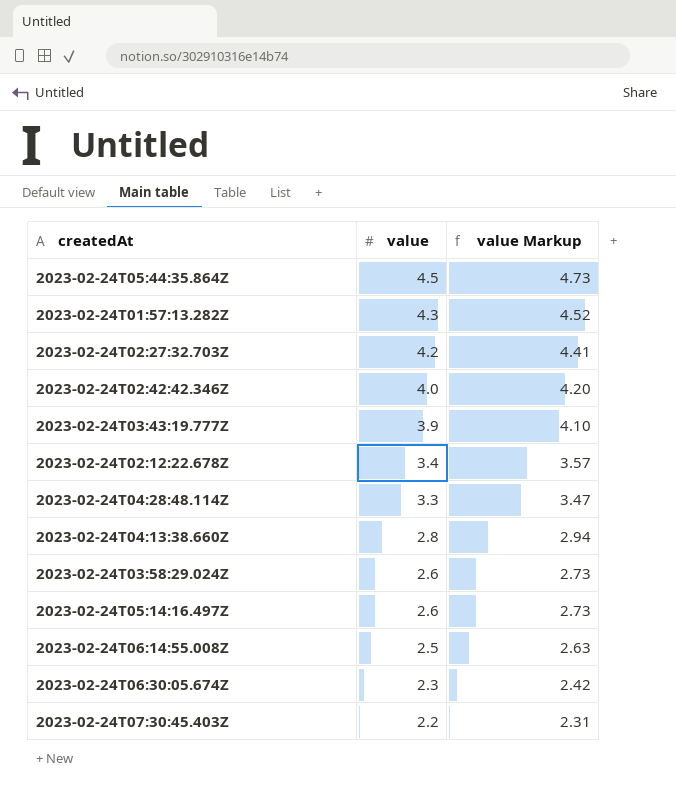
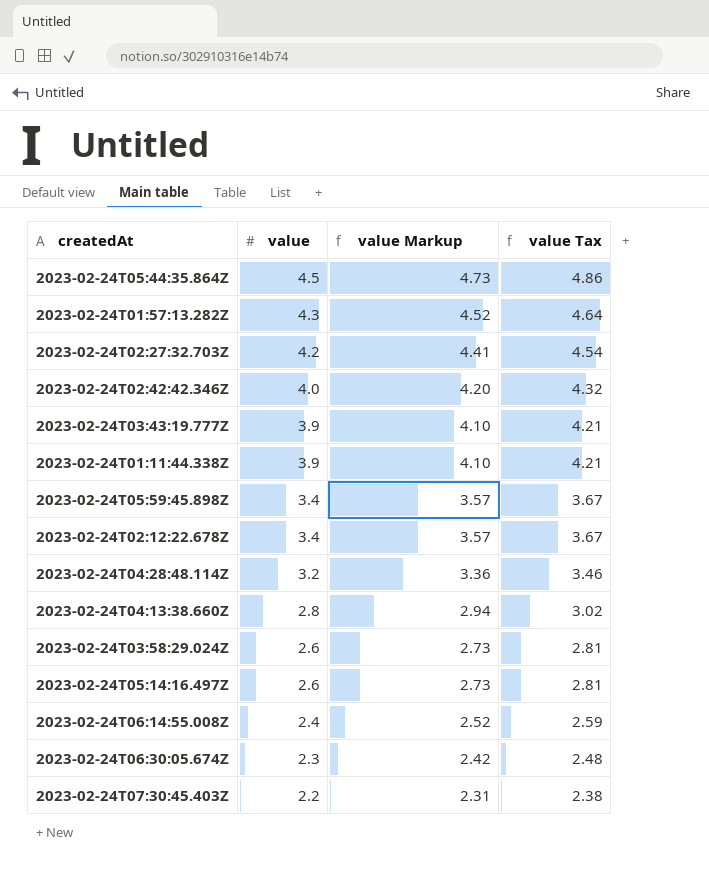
column value Tax | formula: none -> [value] * 1.08
row 2023-02-24T01:11:44.338Z: none -> 3.9 | 4.10 | 4.21
row 2023-02-24T05:59:45.898Z: none -> 3.4 | 3.57 | 3.67
2023-02-24T04:28:48.114Z | value: 3.3 -> 3.2
2023-02-24T04:28:48.114Z | value Markup: 3.47 -> 3.36
2023-02-24T06:14:55.008Z | value: 2.5 -> 2.4
2023-02-24T06:14:55.008Z | value Markup: 2.63 -> 2.52

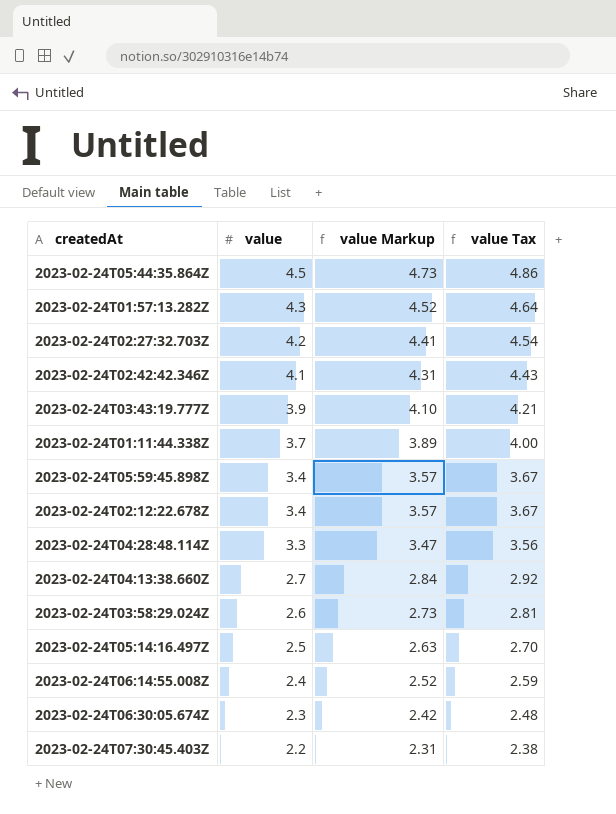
2023-02-24T02:42:42.346Z | value: 4.0 -> 4.1
2023-02-24T02:42:42.346Z | value Markup: 4.20 -> 4.31
2023-02-24T02:42:42.346Z | value Tax: 4.32 -> 4.43
2023-02-24T01:11:44.338Z | value: 3.9 -> 3.7
2023-02-24T01:11:44.338Z | value Markup: 4.10 -> 3.89
2023-02-24T01:11:44.338Z | value Tax: 4.21 -> 4.00
2023-02-24T04:28:48.114Z | value: 3.2 -> 3.3
2023-02-24T04:28:48.114Z | value Markup: 3.36 -> 3.47
2023-02-24T04:28:48.114Z | value Tax: 3.46 -> 3.56
2023-02-24T04:13:38.660Z | value: 2.8 -> 2.7
2023-02-24T04:13:38.660Z | value Markup: 2.94 -> 2.84
2023-02-24T04:13:38.660Z | value Tax: 3.02 -> 2.92
2023-02-24T05:14:16.497Z | value: 2.6 -> 2.5
2023-02-24T05:14:16.497Z | value Markup: 2.73 -> 2.63
2023-02-24T05:14:16.497Z | value Tax: 2.81 -> 2.70

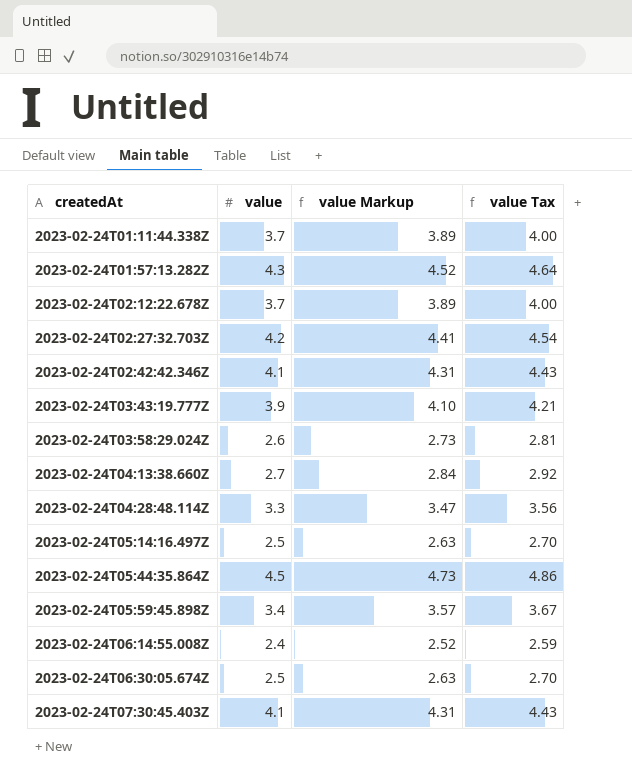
row order: value descending -> createdAt ascending
2023-02-24T02:12:22.678Z | value: 3.4 -> 3.7
2023-02-24T02:12:22.678Z | value Markup: 3.57 -> 3.89
2023-02-24T02:12:22.678Z | value Tax: 3.67 -> 4.00
2023-02-24T06:30:05.674Z | value: 2.3 -> 2.5
2023-02-24T06:30:05.674Z | value Markup: 2.42 -> 2.63
2023-02-24T06:30:05.674Z | value Tax: 2.48 -> 2.70
2023-02-24T07:30:45.403Z | value: 2.2 -> 4.1
2023-02-24T07:30:45.403Z | value Markup: 2.31 -> 4.31
2023-02-24T07:30:45.403Z | value Tax: 2.38 -> 4.43

